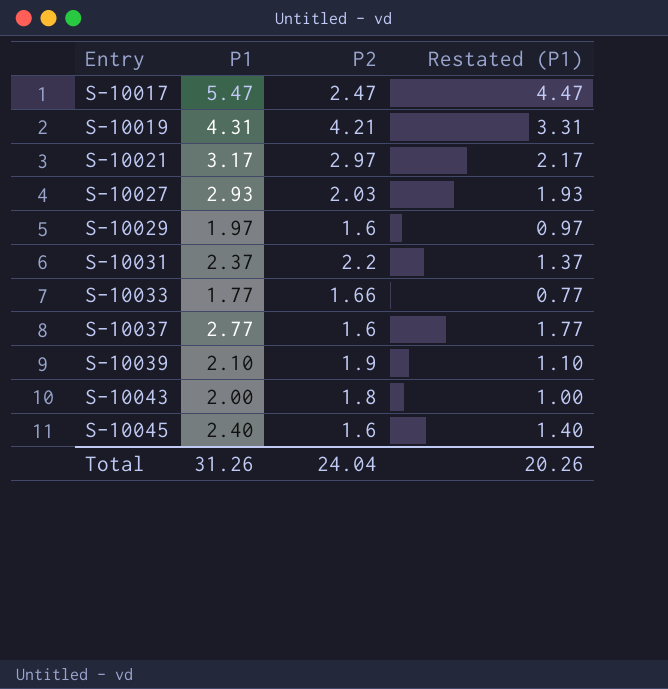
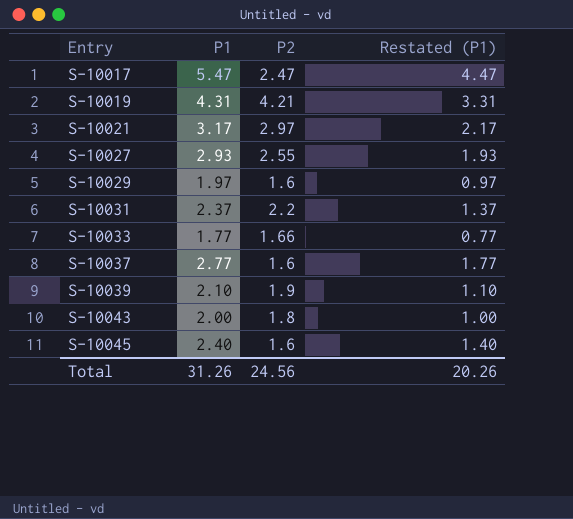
S-10027 | P2: 2.03 -> 2.55
Total | P2: 24.04 -> 24.56

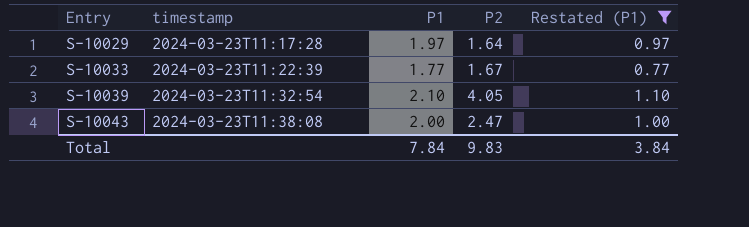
filter: none -> Restated (P1) <= 1.10
column timestamp | position: none -> 2
S-10029 | P2: 1.6 -> 1.64
S-10033 | P2: 1.66 -> 1.67
S-10039 | P2: 1.9 -> 4.05
S-10043 | P2: 1.8 -> 2.47
Total | P1: 31.26 -> 7.84
Total | P2: 24.56 -> 9.83
Total | Restated (P1): 20.26 -> 3.84

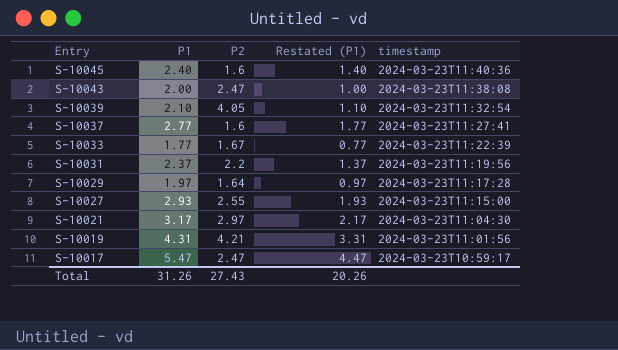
filter: Restated (P1) <= 1.10 -> none
row order: Entry ascending -> Entry descending
column timestamp | position: 2 -> 5
Total | P1: 7.84 -> 31.26
Total | P2: 9.83 -> 27.43
Total | Restated (P1): 3.84 -> 20.26

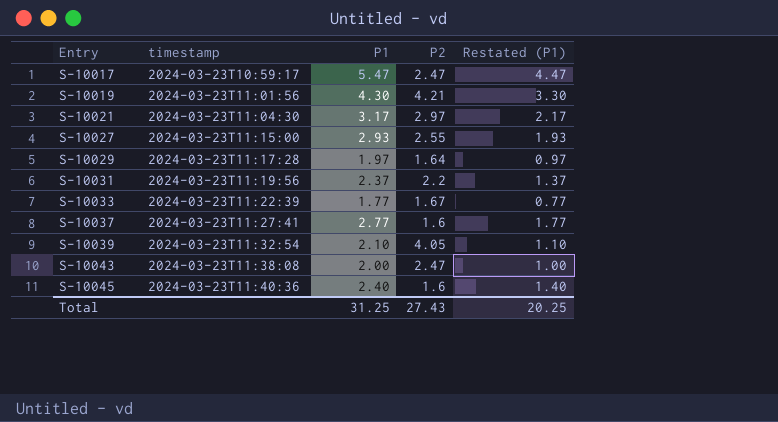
row order: Entry descending -> Entry ascending
column timestamp | position: 5 -> 2
S-10019 | P1: 4.31 -> 4.30
S-10019 | Restated (P1): 3.31 -> 3.30
Total | P1: 31.26 -> 31.25
Total | Restated (P1): 20.26 -> 20.25

